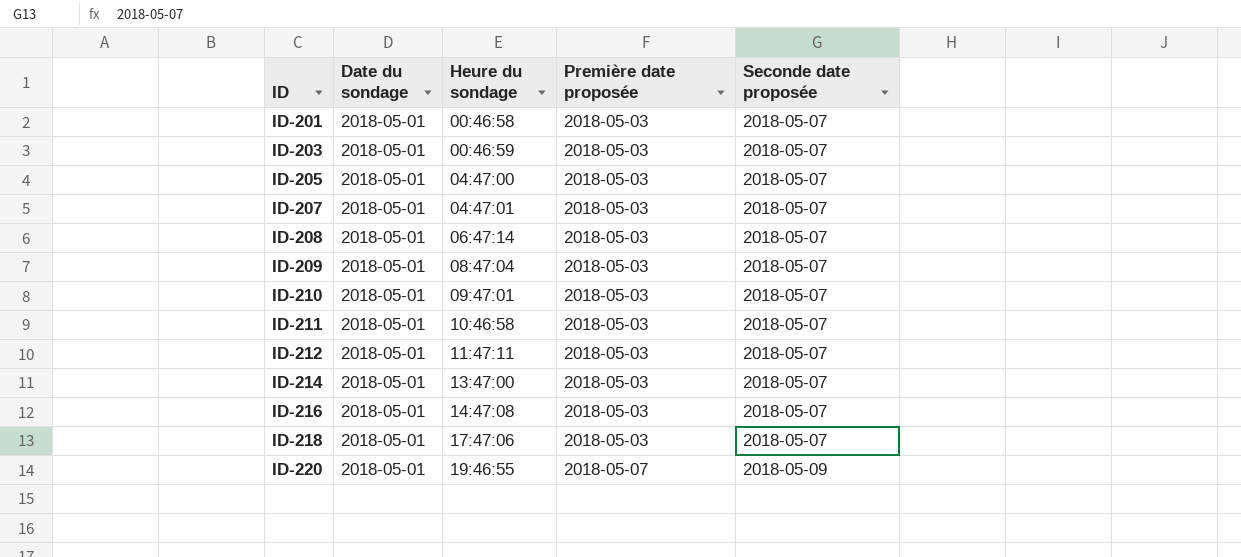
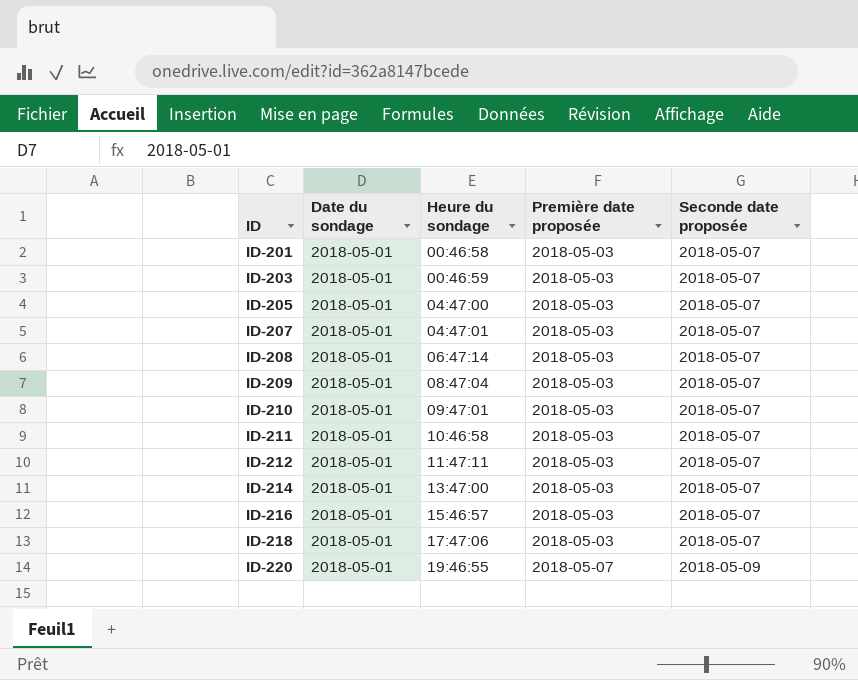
ID-216 | Heure du sondage: 14:47:08 -> 15:46:57

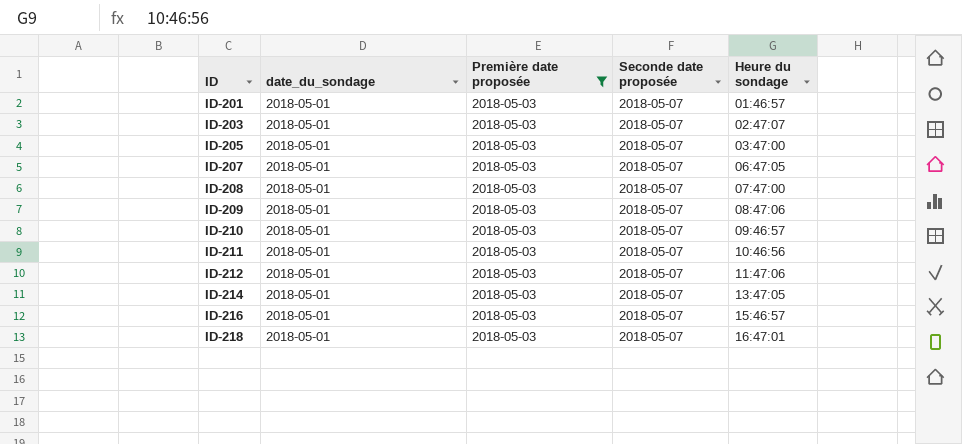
filter: none -> Première date proposée = 2018-05-03
column name: Date du sondage -> date_du_sondage
column Heure du sondage | position: 3 -> 5
ID-201 | Heure du sondage: 00:46:58 -> 01:46:57
ID-203 | Heure du sondage: 00:46:59 -> 02:47:07
ID-205 | Heure du sondage: 04:47:00 -> 03:47:00
ID-207 | Heure du sondage: 04:47:01 -> 06:47:05
ID-208 | Heure du sondage: 06:47:14 -> 07:47:00
ID-209 | Heure du sondage: 08:47:04 -> 08:47:06
ID-210 | Heure du sondage: 09:47:01 -> 09:46:57
ID-211 | Heure du sondage: 10:46:58 -> 10:46:56
ID-212 | Heure du sondage: 11:47:11 -> 11:47:06
ID-214 | Heure du sondage: 13:47:00 -> 13:47:05
ID-218 | Heure du sondage: 17:47:06 -> 16:47:01

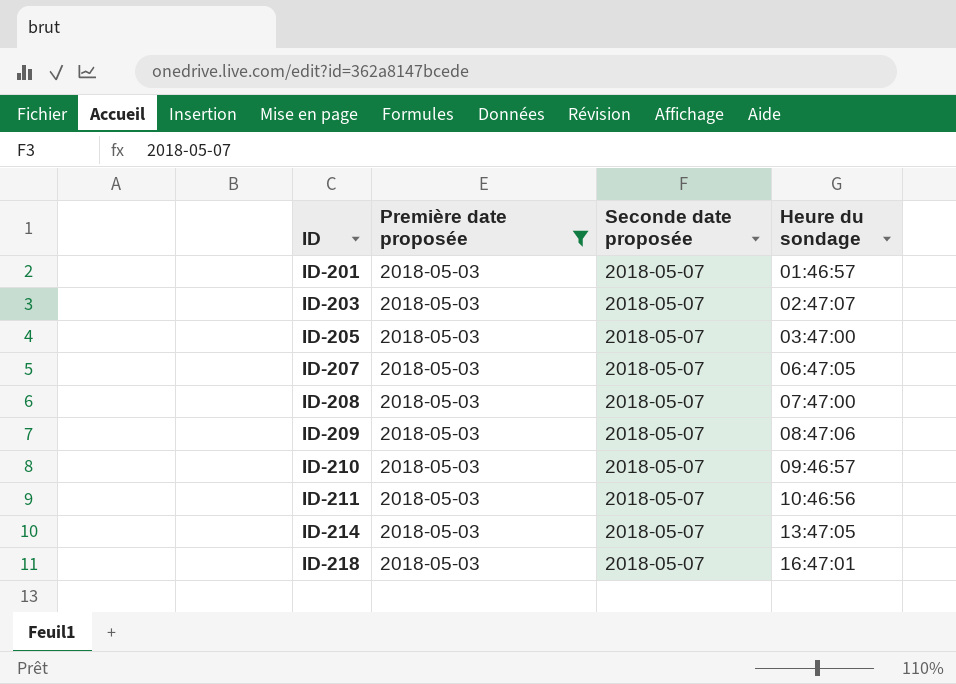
column date_du_sondage | position: 2 -> none
row ID-212: 2018-05-01 | 2018-05-03 | 2018-05-07 | 11:47:06 -> none
row ID-216: 2018-05-01 | 2018-05-03 | 2018-05-07 | 15:46:57 -> none

